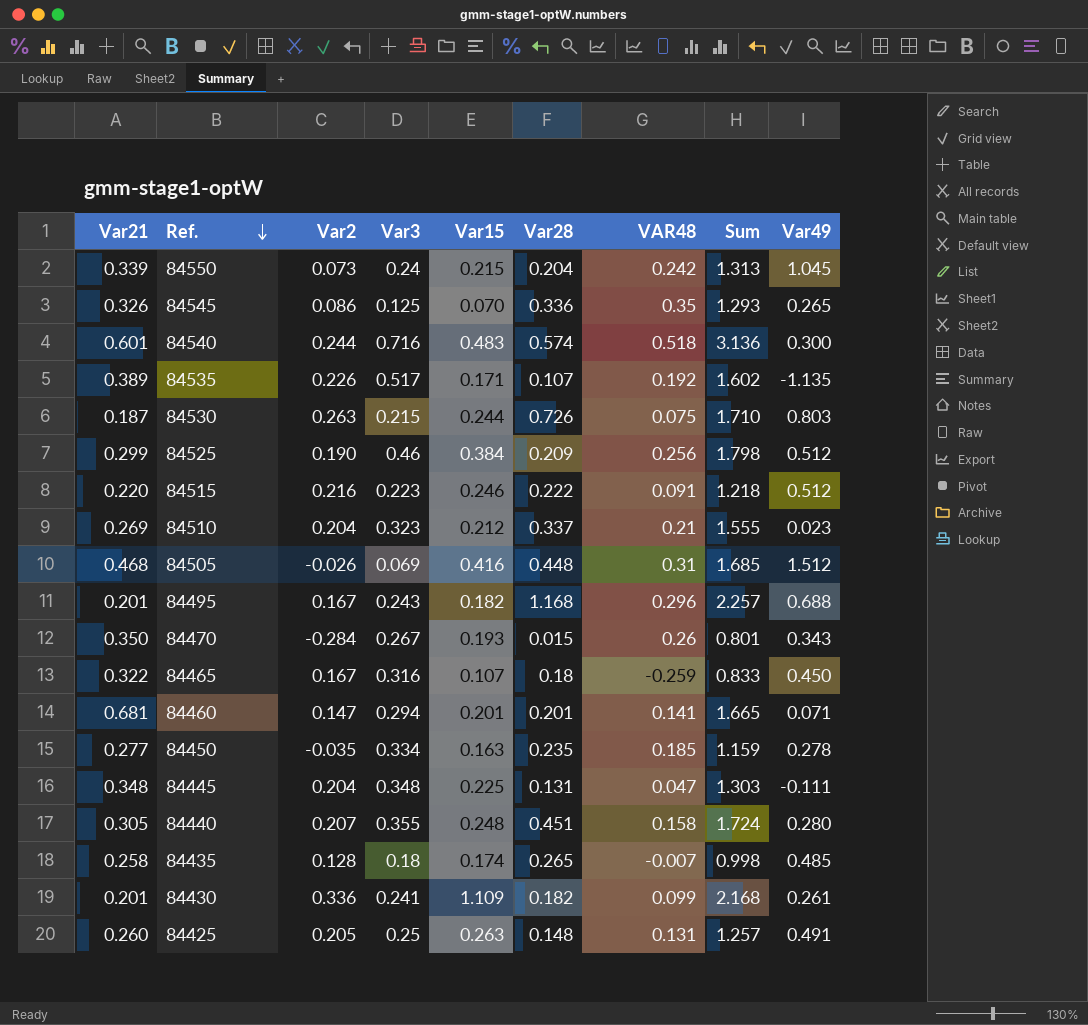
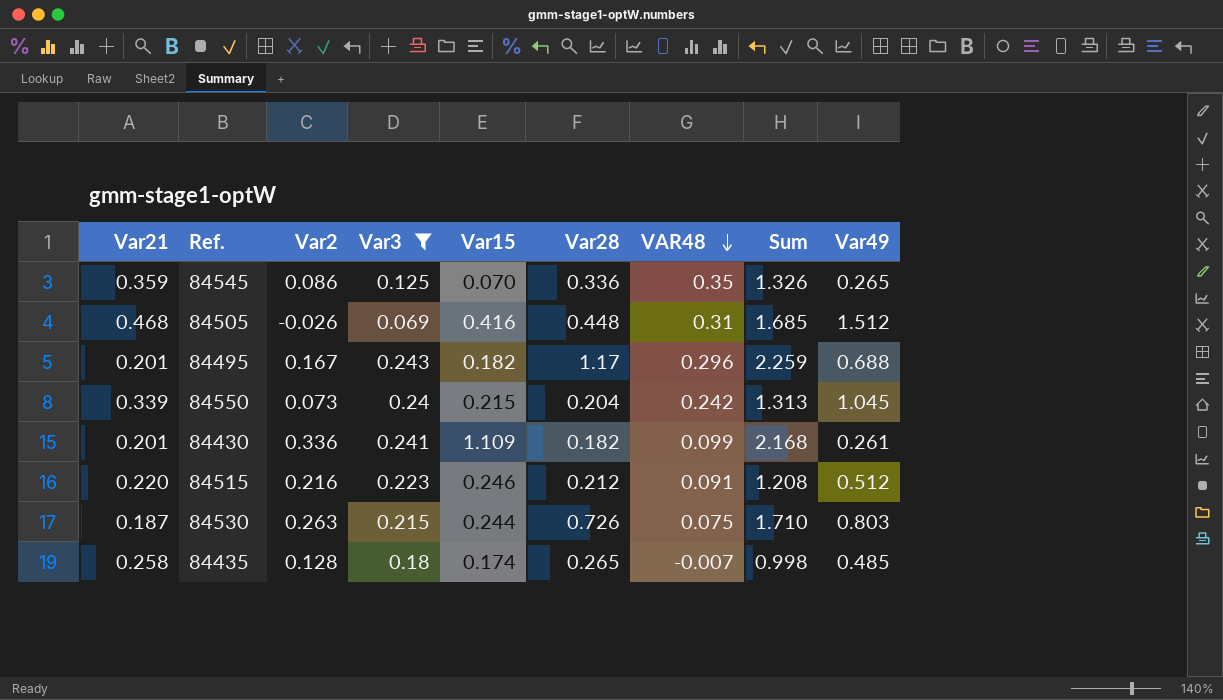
filter: none -> Var3 <= 0.243
row order: Ref. descending -> VAR48 descending
84545 | Var21: 0.326 -> 0.359
84545 | Sum: 1.293 -> 1.326
84495 | Var28: 1.168 -> 1.17
84495 | Sum: 2.257 -> 2.259
84515 | Var28: 0.222 -> 0.212
84515 | Sum: 1.218 -> 1.208

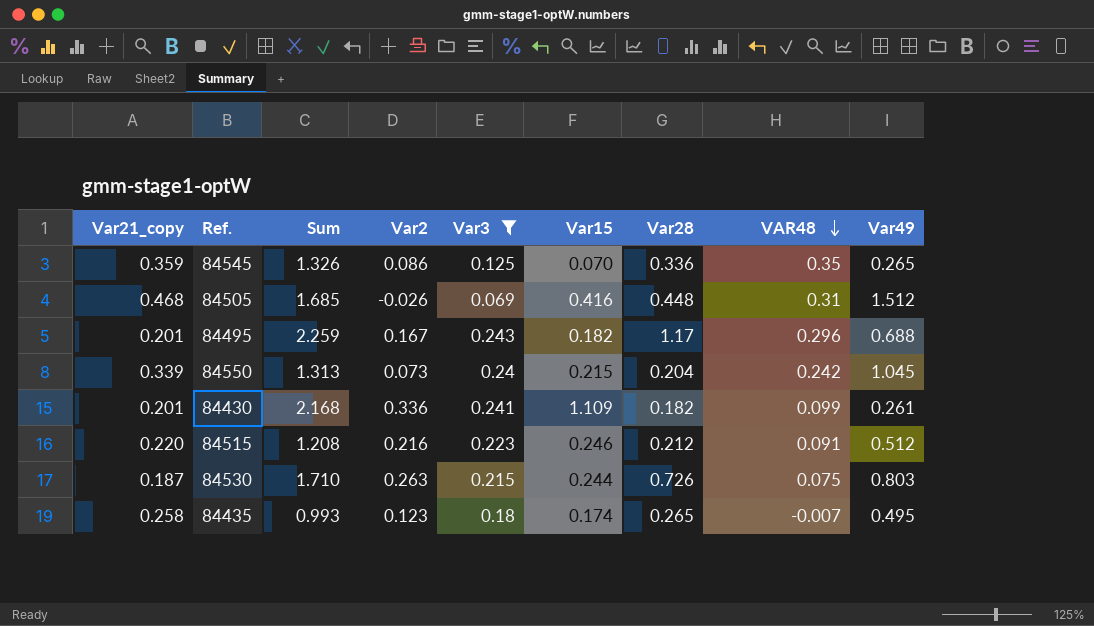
column name: Var21 -> Var21_copy
column Sum | position: 8 -> 3
84435 | Sum: 0.998 -> 0.993
84435 | Var2: 0.128 -> 0.123
84435 | Var49: 0.485 -> 0.495

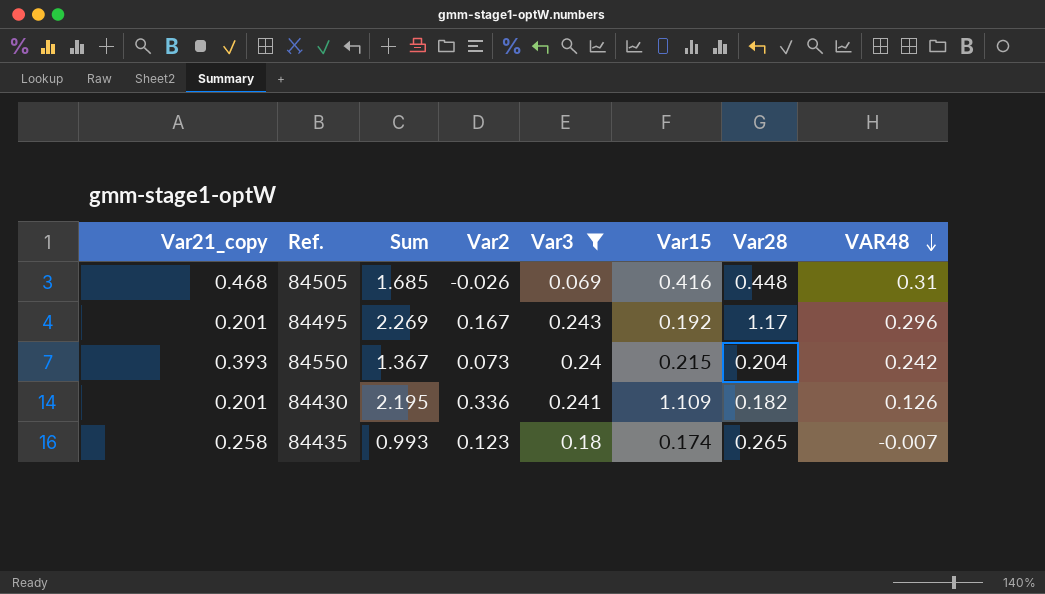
column Var49 | position: 9 -> none
row 84545: 0.359 | 1.326 | 0.086 | 0.125 | 0.070 | 0.336 | 0.35 | 0.265 -> none
row 84515: 0.220 | 1.208 | 0.216 | 0.223 | 0.246 | 0.212 | 0.091 | 0.512 -> none
row 84530: 0.187 | 1.710 | 0.263 | 0.215 | 0.244 | 0.726 | 0.075 | 0.803 -> none
84495 | Sum: 2.259 -> 2.269
84495 | Var15: 0.182 -> 0.192
84550 | Var21_copy: 0.339 -> 0.393
84550 | Sum: 1.313 -> 1.367
84430 | Sum: 2.168 -> 2.195
84430 | VAR48: 0.099 -> 0.126

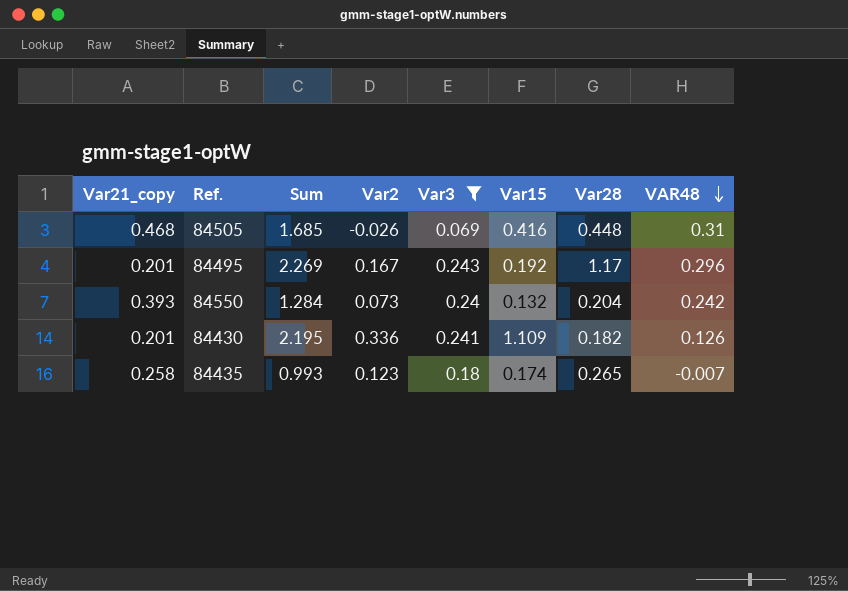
84550 | Sum: 1.367 -> 1.284
84550 | Var15: 0.215 -> 0.132

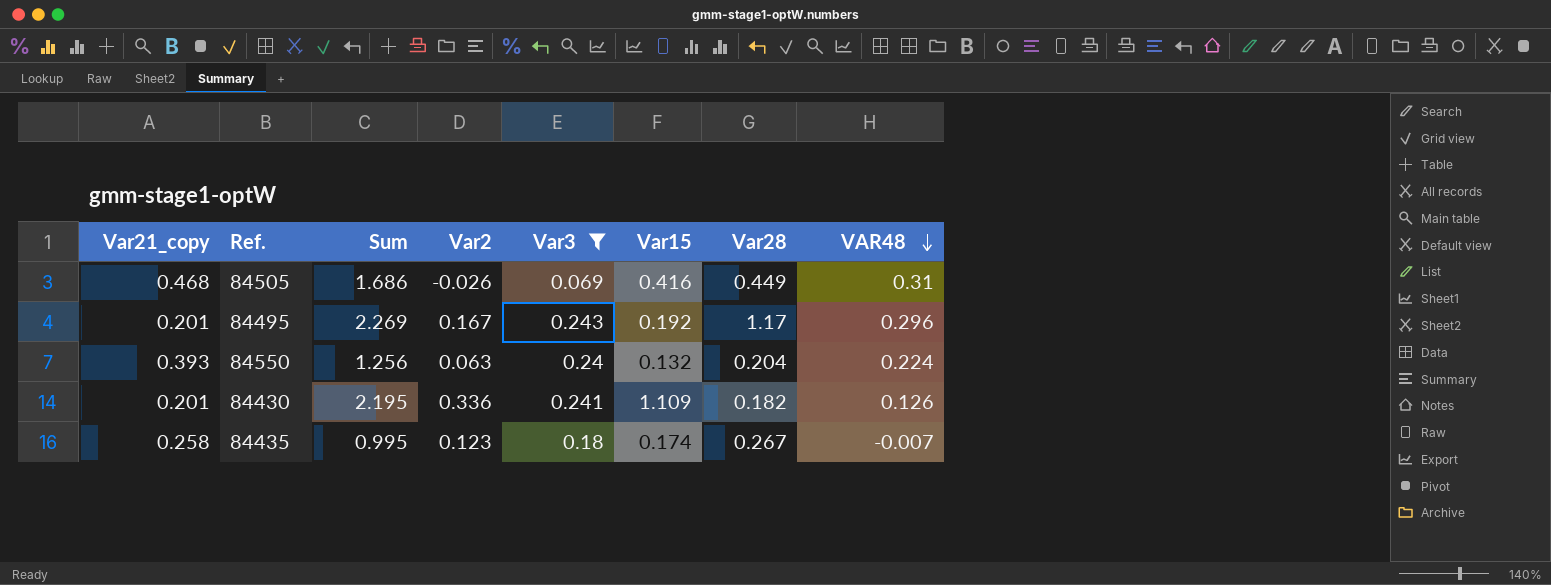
84505 | Sum: 1.685 -> 1.686
84505 | Var28: 0.448 -> 0.449
84550 | Sum: 1.284 -> 1.256
84550 | Var2: 0.073 -> 0.063
84550 | VAR48: 0.242 -> 0.224
84435 | Sum: 0.993 -> 0.995
84435 | Var28: 0.265 -> 0.267

